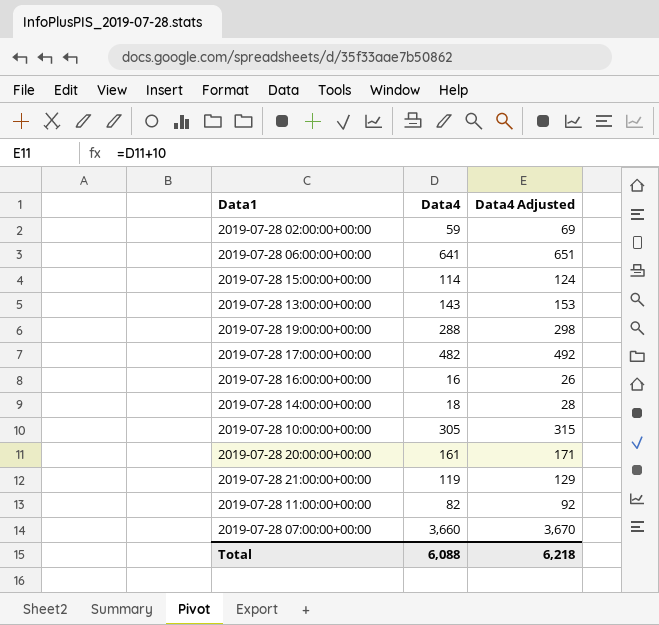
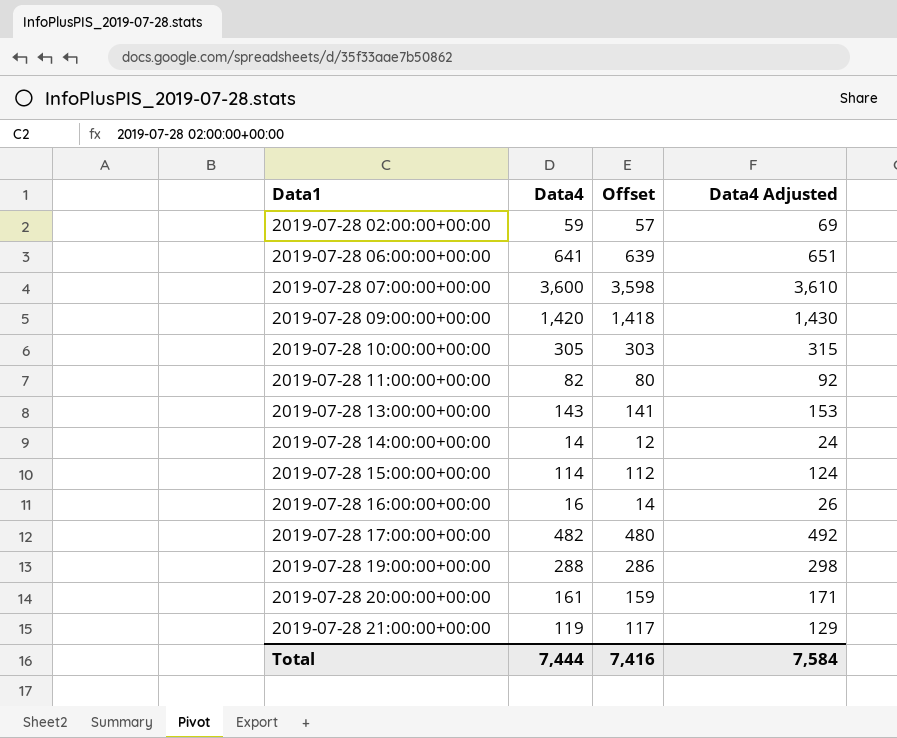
row order: none -> Data1 ascending
column Offset | formula: none -> [Data4] - 2
2019-07-28 07:00:00+00:00 | Data4: 3,660 -> 3,600
2019-07-28 07:00:00+00:00 | Data4 Adjusted: 3,670 -> 3,610
row 2019-07-28 09:00:00+00:00: none -> 1,420 | 1,418 | 1,430
2019-07-28 14:00:00+00:00 | Data4: 18 -> 14
2019-07-28 14:00:00+00:00 | Data4 Adjusted: 28 -> 24
Total | Data4: 6,088 -> 7,444
Total | Data4 Adjusted: 6,218 -> 7,584

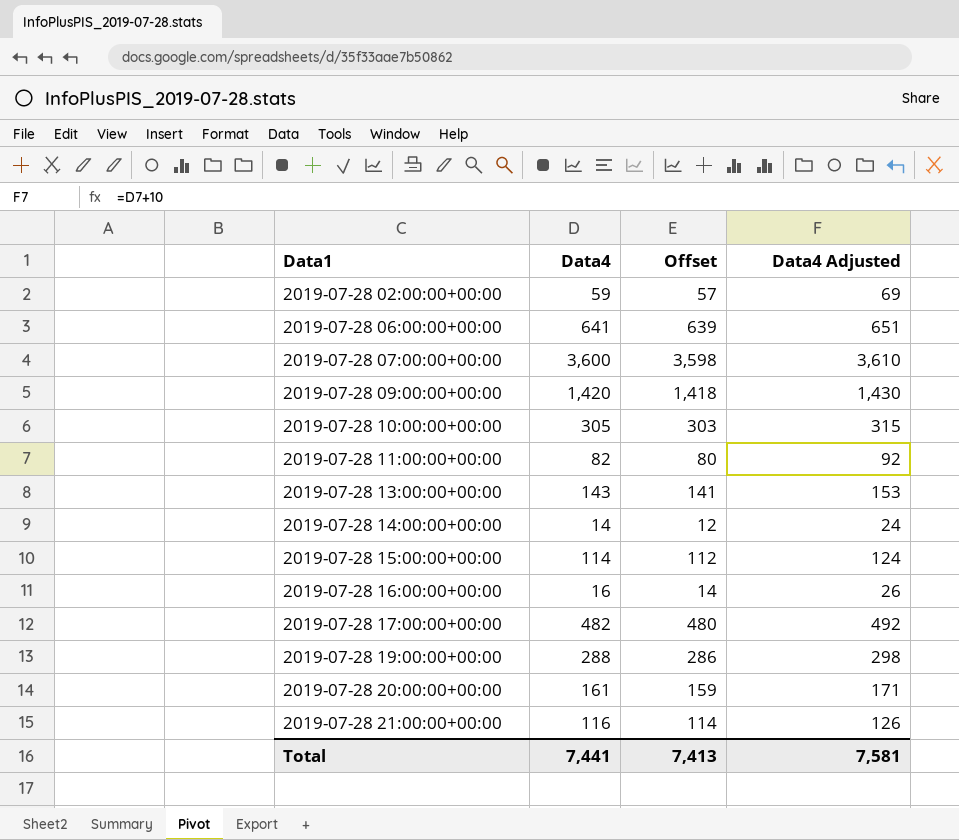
2019-07-28 21:00:00+00:00 | Data4: 119 -> 116
2019-07-28 21:00:00+00:00 | Offset: 117 -> 114
2019-07-28 21:00:00+00:00 | Data4 Adjusted: 129 -> 126
Total | Data4: 7,444 -> 7,441
Total | Offset: 7,416 -> 7,413
Total | Data4 Adjusted: 7,584 -> 7,581

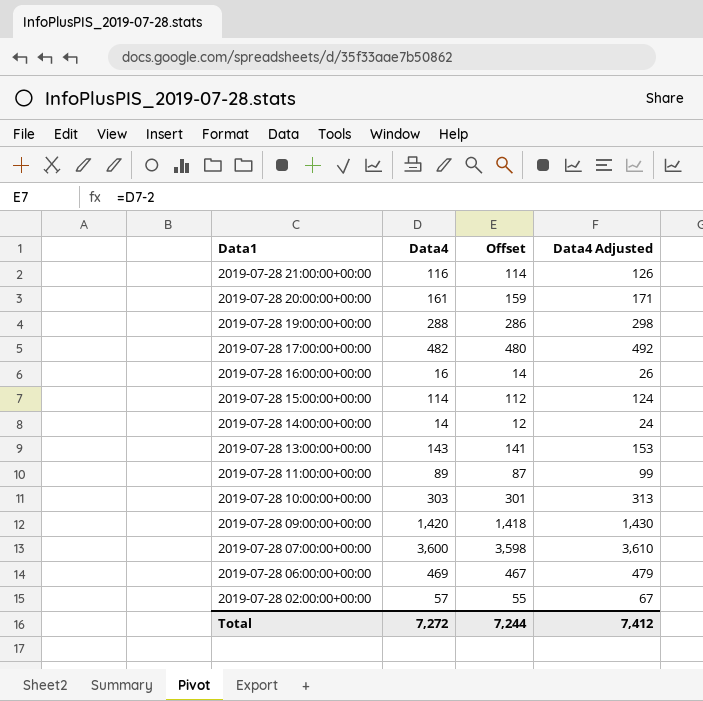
row order: Data1 ascending -> Data1 descending
2019-07-28 11:00:00+00:00 | Data4: 82 -> 89
2019-07-28 11:00:00+00:00 | Offset: 80 -> 87
2019-07-28 11:00:00+00:00 | Data4 Adjusted: 92 -> 99
2019-07-28 10:00:00+00:00 | Data4: 305 -> 303
2019-07-28 10:00:00+00:00 | Offset: 303 -> 301
2019-07-28 10:00:00+00:00 | Data4 Adjusted: 315 -> 313
2019-07-28 06:00:00+00:00 | Data4: 641 -> 469
2019-07-28 06:00:00+00:00 | Offset: 639 -> 467
2019-07-28 06:00:00+00:00 | Data4 Adjusted: 651 -> 479
2019-07-28 02:00:00+00:00 | Data4: 59 -> 57
2019-07-28 02:00:00+00:00 | Offset: 57 -> 55
2019-07-28 02:00:00+00:00 | Data4 Adjusted: 69 -> 67
Total | Data4: 7,441 -> 7,272
Total | Offset: 7,413 -> 7,244
Total | Data4 Adjusted: 7,581 -> 7,412

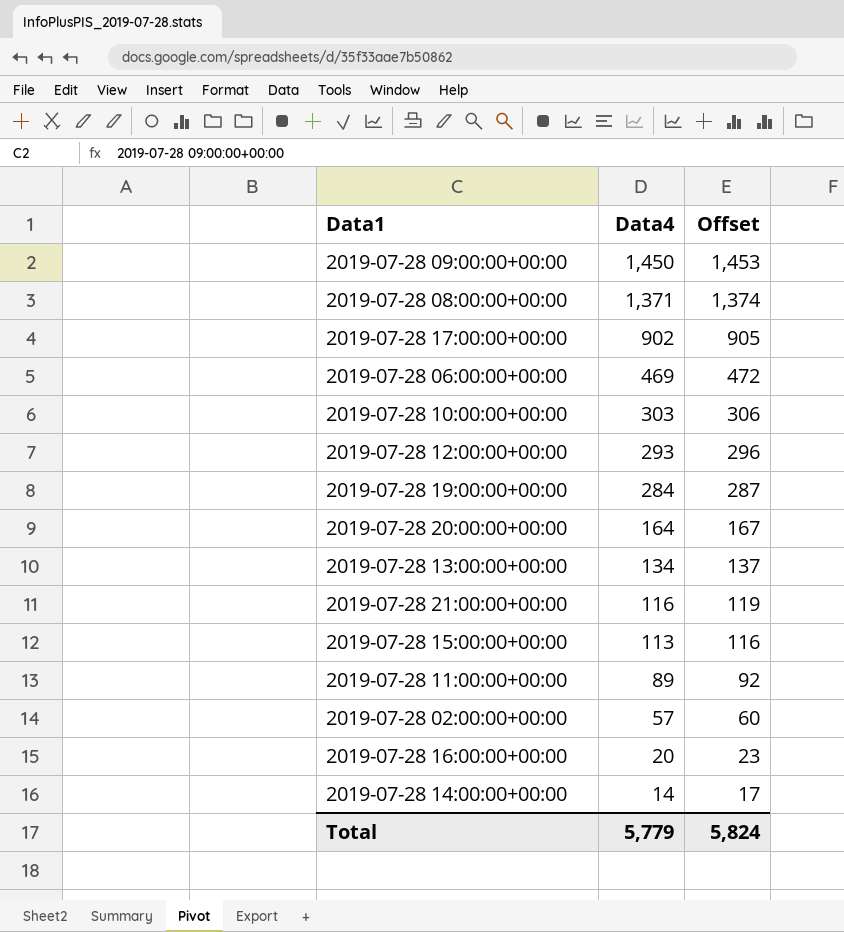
row order: Data1 descending -> Data4 descending
column Data4 Adjusted | formula: [Data4] + 10 -> none
column Offset | formula: [Data4] - 2 -> [Data4] + 3
row 2019-07-28 07:00:00+00:00: 3,600 | 3,598 | 3,610 -> none
2019-07-28 09:00:00+00:00 | Data4: 1,420 -> 1,450
row 2019-07-28 08:00:00+00:00: none -> 1,371 | 1,374
2019-07-28 17:00:00+00:00 | Data4: 482 -> 902
row 2019-07-28 12:00:00+00:00: none -> 293 | 296
2019-07-28 19:00:00+00:00 | Data4: 288 -> 284
2019-07-28 20:00:00+00:00 | Data4: 161 -> 164
2019-07-28 13:00:00+00:00 | Data4: 143 -> 134
2019-07-28 15:00:00+00:00 | Data4: 114 -> 113
2019-07-28 16:00:00+00:00 | Data4: 16 -> 20
Total | Data4: 7,272 -> 5,779
Total | Offset: 7,244 -> 5,824

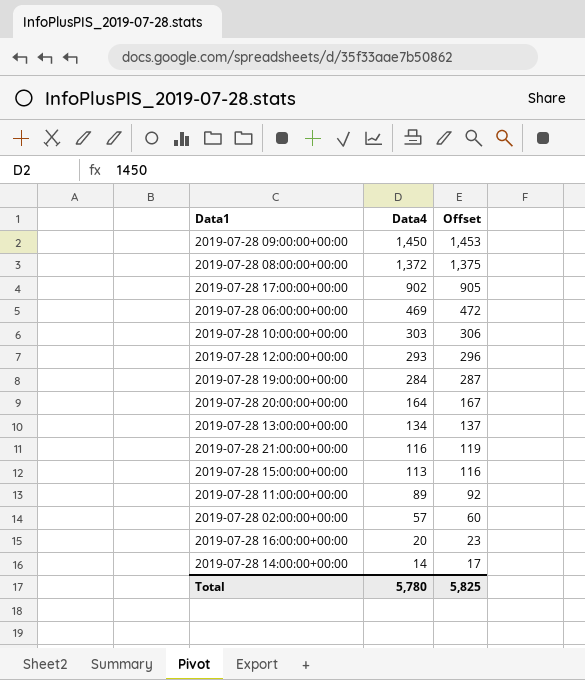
2019-07-28 08:00:00+00:00 | Data4: 1,371 -> 1,372
2019-07-28 08:00:00+00:00 | Offset: 1,374 -> 1,375
Total | Data4: 5,779 -> 5,780
Total | Offset: 5,824 -> 5,825

